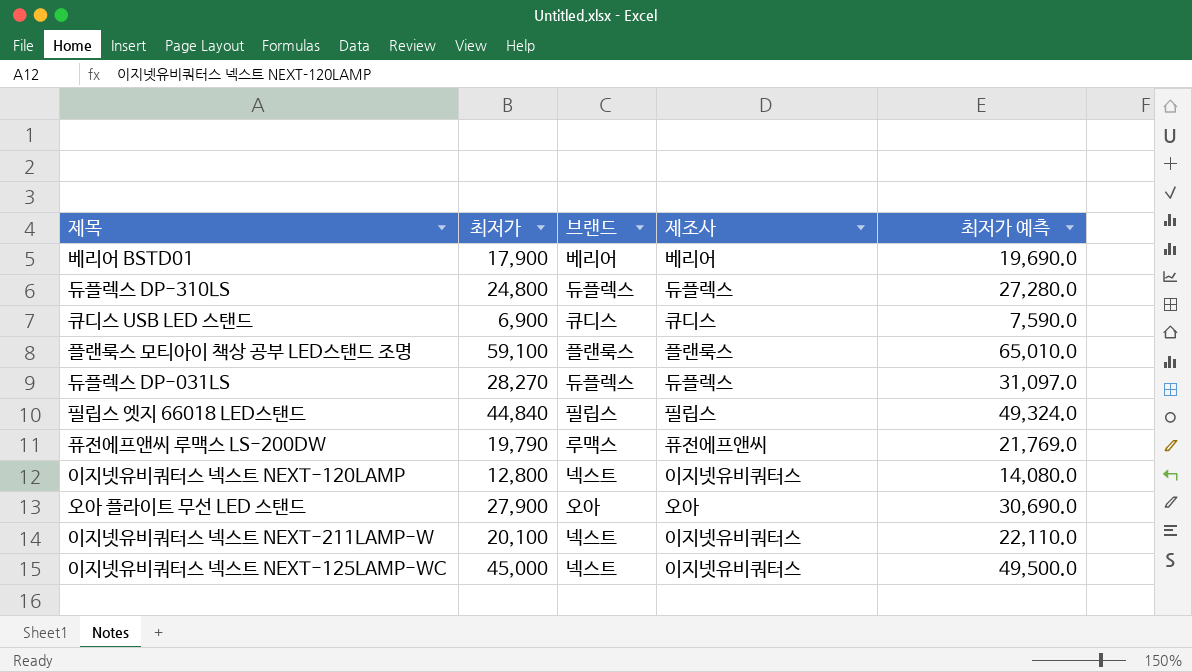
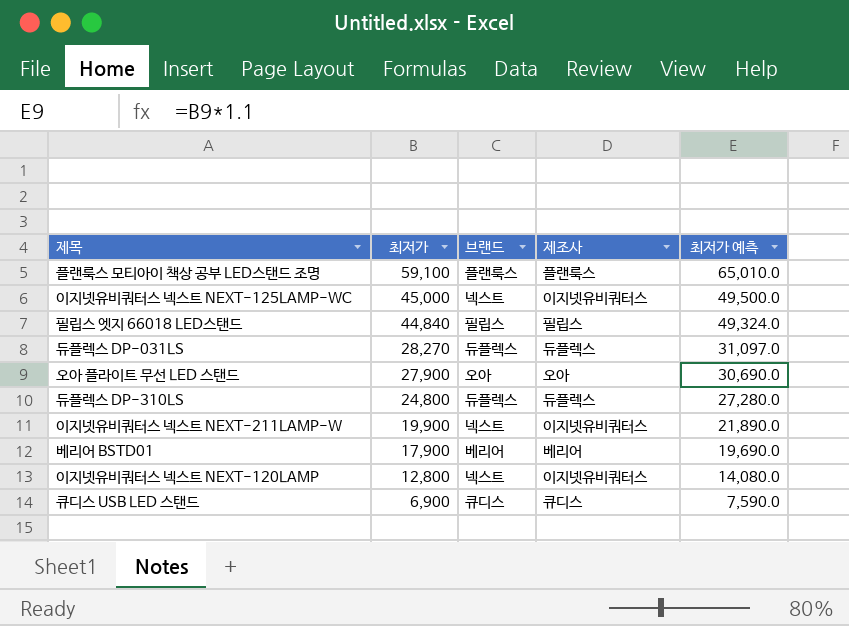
row order: none -> 최저가 descending
row 퓨전에프앤씨 루맥스 LS-200DW: 19,790 | 루맥스 | 퓨전에프앤씨 | 21,769.0 -> none
이지넷유비쿼터스 넥스트 NEXT-211LAMP-W | 최저가: 20,100 -> 19,900
이지넷유비쿼터스 넥스트 NEXT-211LAMP-W | 최저가 예측: 22,110.0 -> 21,890.0

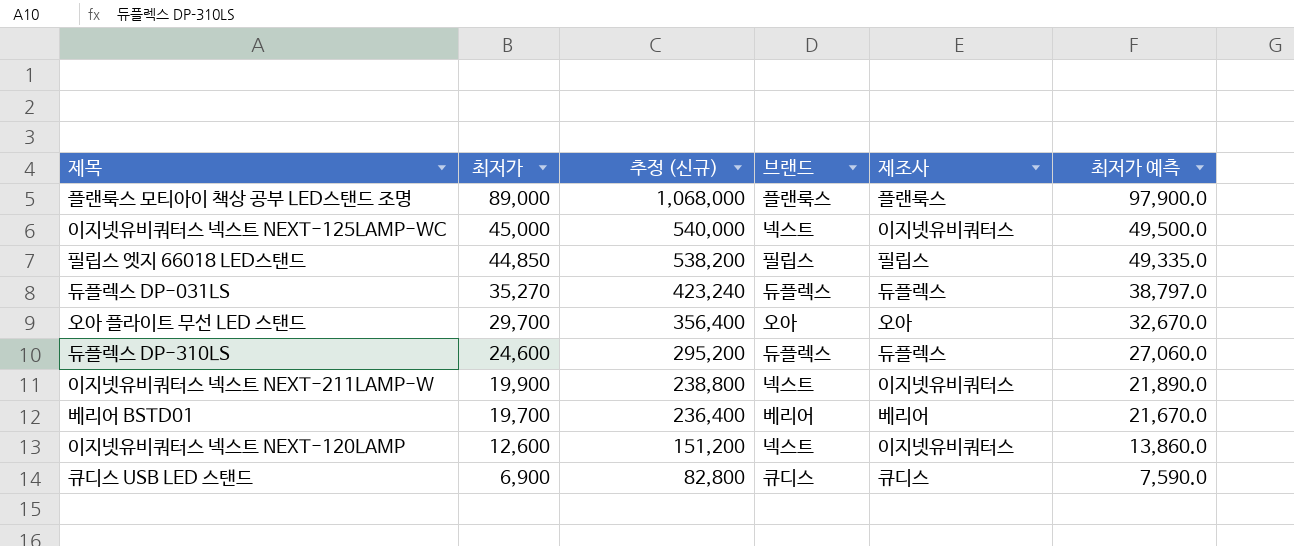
column 추정 (신규) | formula: none -> [최저가] * 12
플랜룩스 모티아이 책상 공부 LED스탠드 조명 | 최저가: 59,100 -> 89,000
플랜룩스 모티아이 책상 공부 LED스탠드 조명 | 최저가 예측: 65,010.0 -> 97,900.0
필립스 엣지 66018 LED스탠드 | 최저가: 44,840 -> 44,850
필립스 엣지 66018 LED스탠드 | 최저가 예측: 49,324.0 -> 49,335.0
듀플렉스 DP-031LS | 최저가: 28,270 -> 35,270
듀플렉스 DP-031LS | 최저가 예측: 31,097.0 -> 38,797.0
오아 플라이트 무선 LED 스탠드 | 최저가: 27,900 -> 29,700
오아 플라이트 무선 LED 스탠드 | 최저가 예측: 30,690.0 -> 32,670.0
듀플렉스 DP-310LS | 최저가: 24,800 -> 24,600
듀플렉스 DP-310LS | 최저가 예측: 27,280.0 -> 27,060.0
베리어 BSTD01 | 최저가: 17,900 -> 19,700
베리어 BSTD01 | 최저가 예측: 19,690.0 -> 21,670.0
이지넷유비쿼터스 넥스트 NEXT-120LAMP | 최저가: 12,800 -> 12,600
이지넷유비쿼터스 넥스트 NEXT-120LAMP | 최저가 예측: 14,080.0 -> 13,860.0

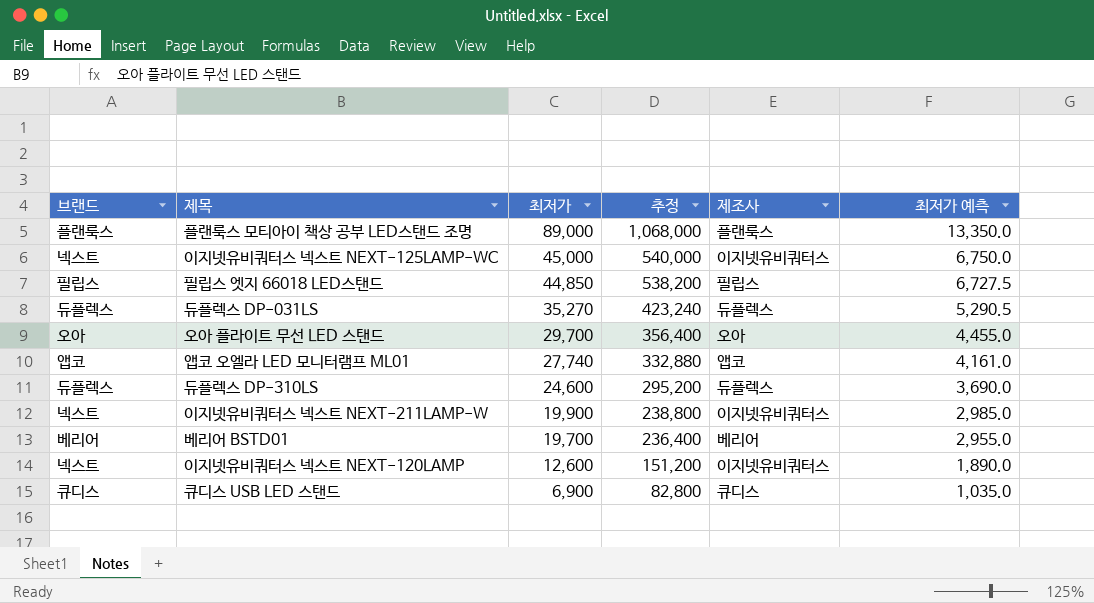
column 브랜드 | position: 4 -> 1
column name: 추정 (신규) -> 추정
column 최저가 예측 | formula: [최저가] * 1.1 -> [최저가] * 0.15
row 앱코 오엘라 LED 모니터램프 ML01: none -> 앱코 | 27,740 | 332,880 | 앱코 | 4,161.0

